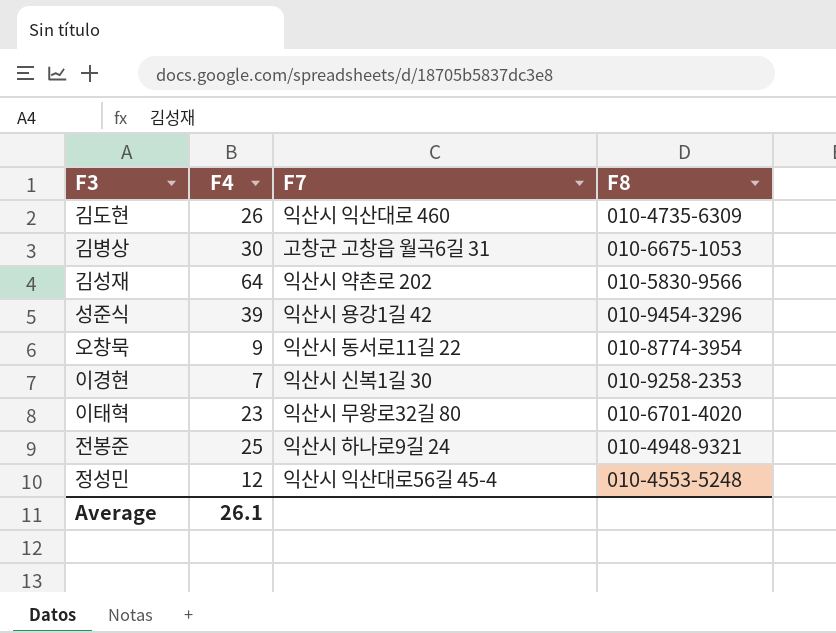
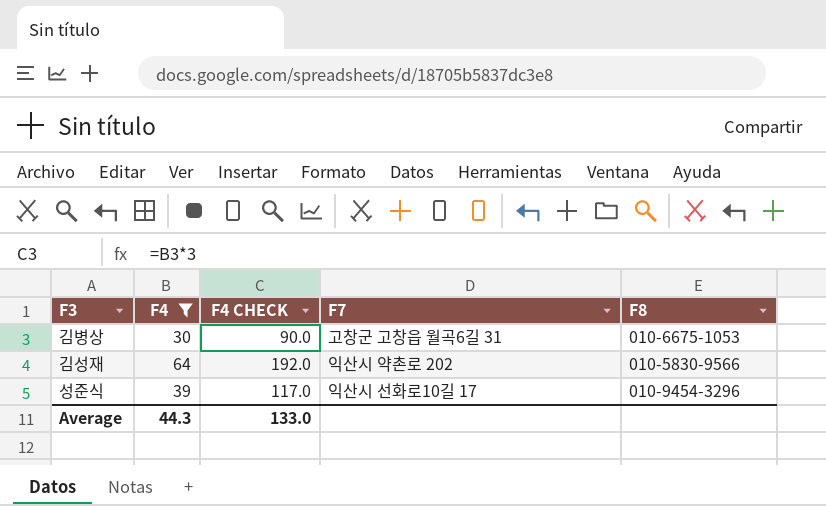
filter: none -> F4 >= 30
column F4 CHECK | formula: none -> [F4] * 3
성준식 | F7: 익산시 용강1길 42 -> 익산시 선화로10길 17
Average | F4: 26.1 -> 44.3

